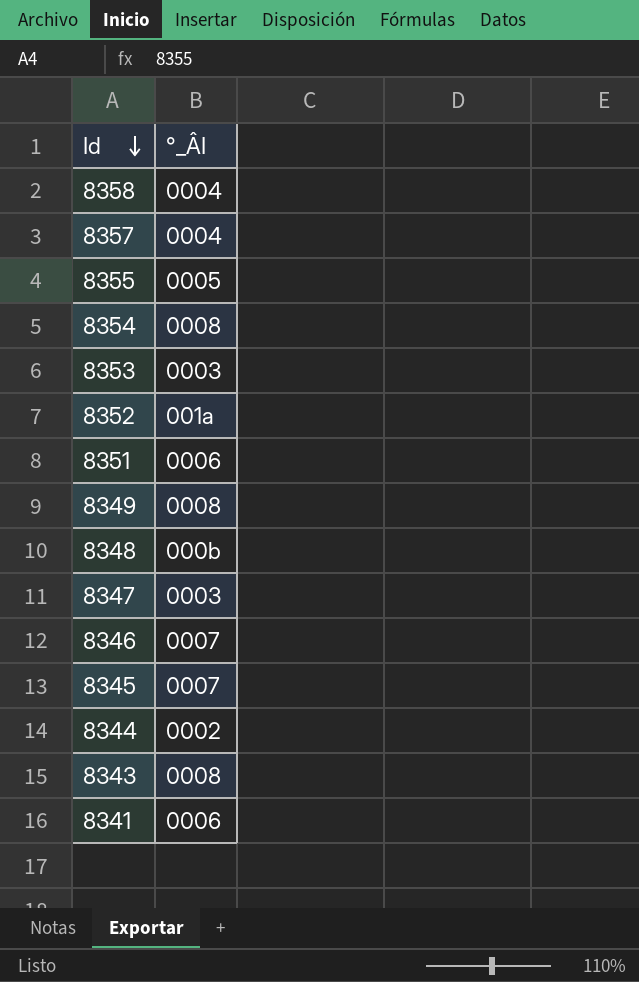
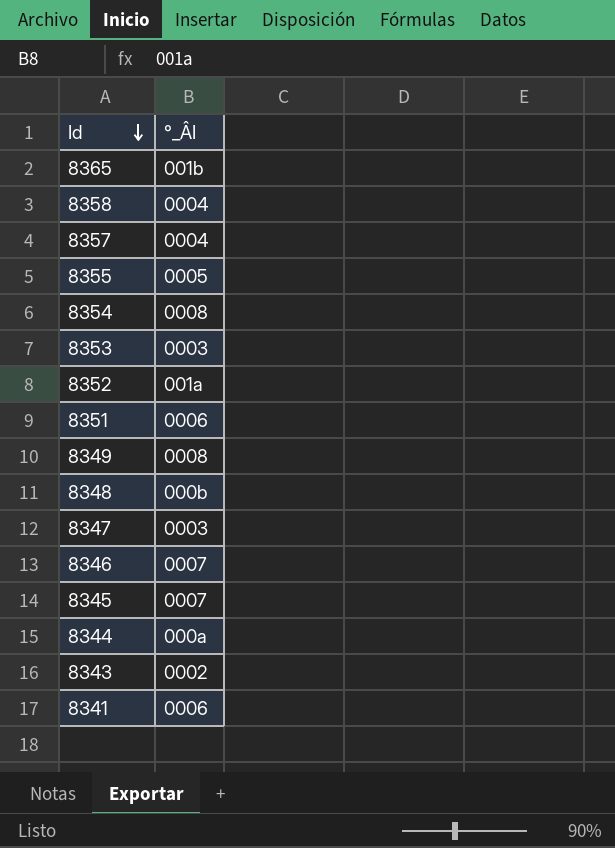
row 8365: none -> 001b
8344 | °_ÂI: 0002 -> 000a
8343 | °_ÂI: 0008 -> 0002

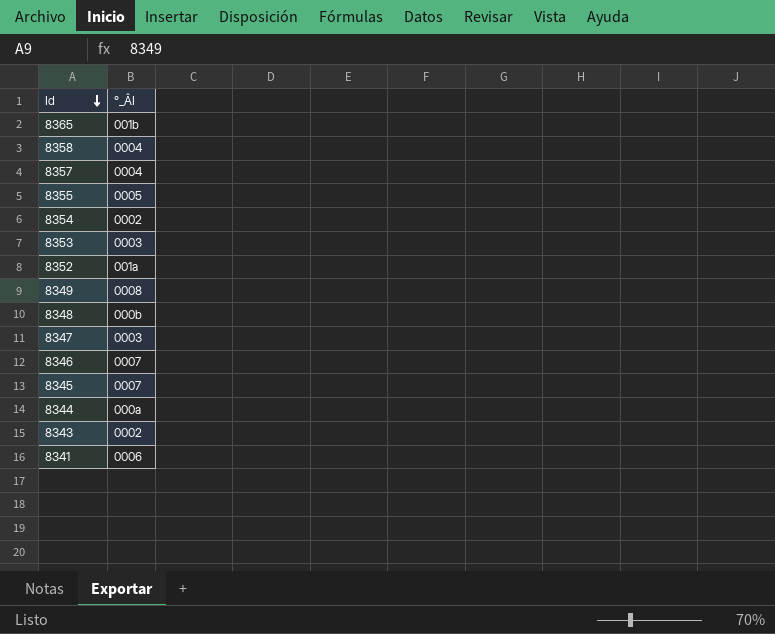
row 8351: 0006 -> none
8354 | °_ÂI: 0008 -> 0002

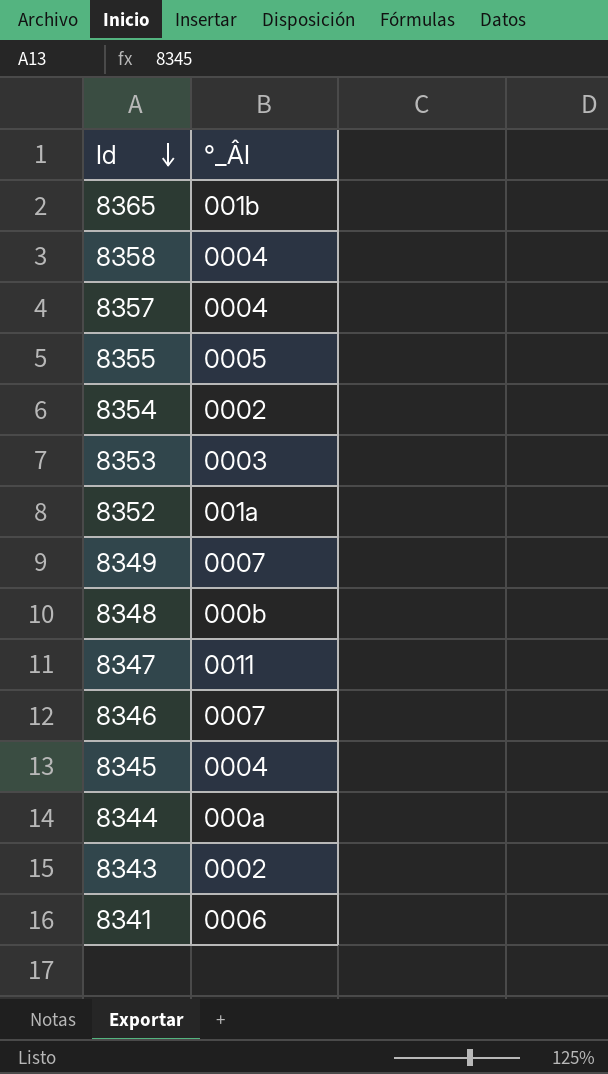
8349 | °_ÂI: 0008 -> 0007
8347 | °_ÂI: 0003 -> 0011
8345 | °_ÂI: 0007 -> 0004

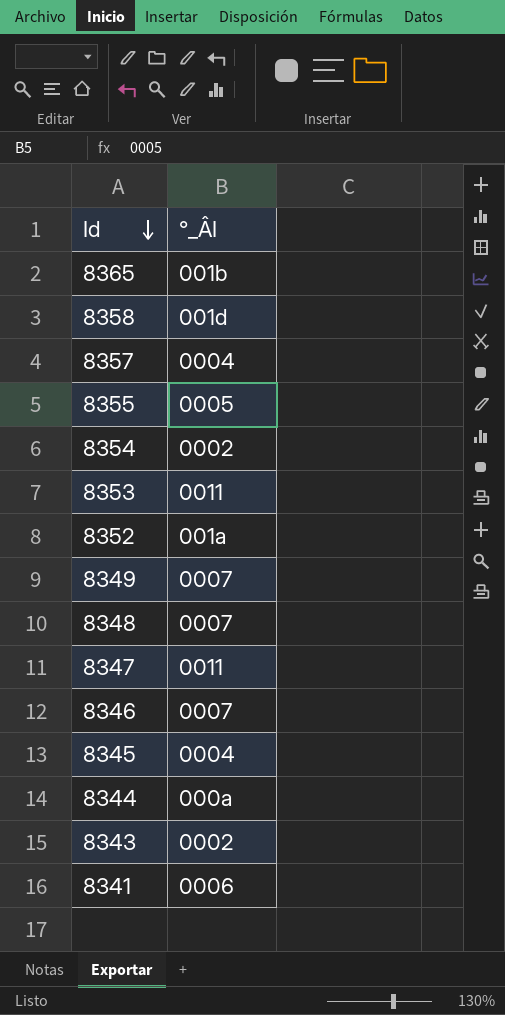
8358 | °_ÂI: 0004 -> 001d
8353 | °_ÂI: 0003 -> 0011
8348 | °_ÂI: 000b -> 0007

